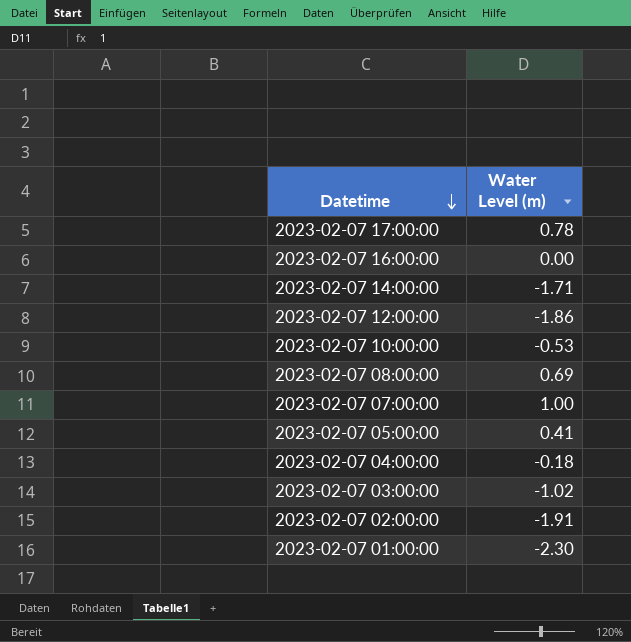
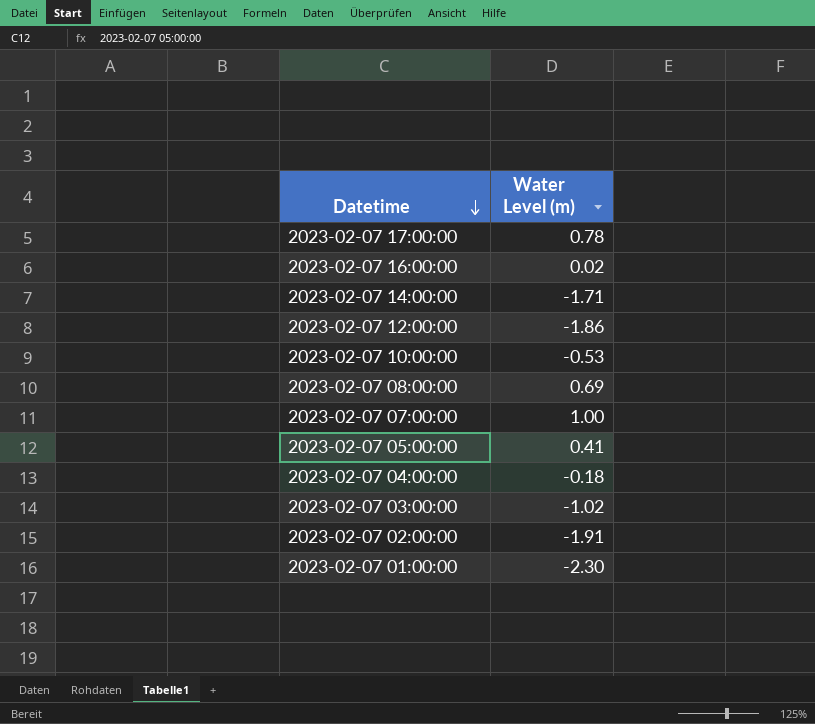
2023-02-07 16:00:00 | Water Level (m): 0.00 -> 0.02

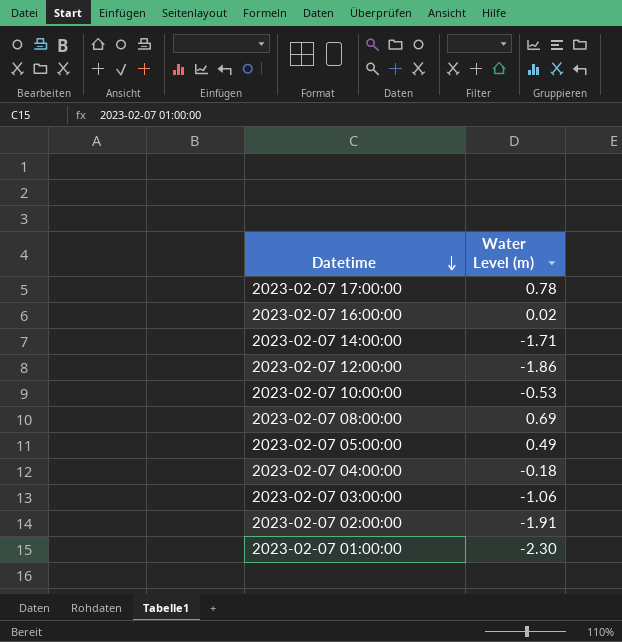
row 2023-02-07 07:00:00: 1.00 -> none
2023-02-07 05:00:00 | Water Level (m): 0.41 -> 0.49
2023-02-07 03:00:00 | Water Level (m): -1.02 -> -1.06

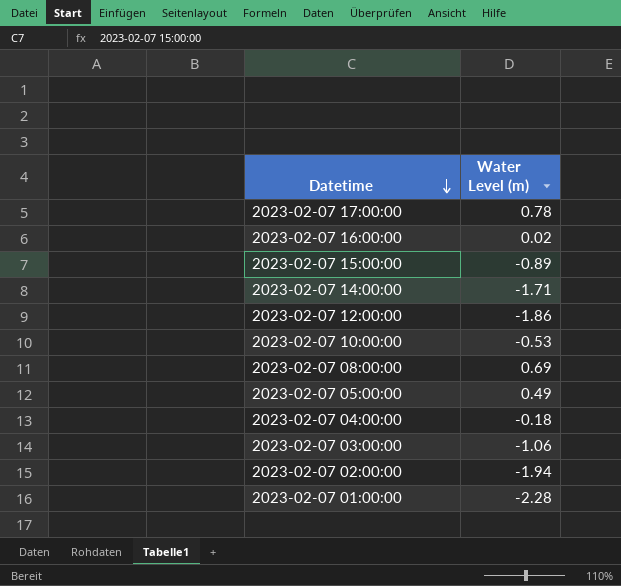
row 2023-02-07 15:00:00: none -> -0.89
2023-02-07 02:00:00 | Water Level (m): -1.91 -> -1.94
2023-02-07 01:00:00 | Water Level (m): -2.30 -> -2.28

